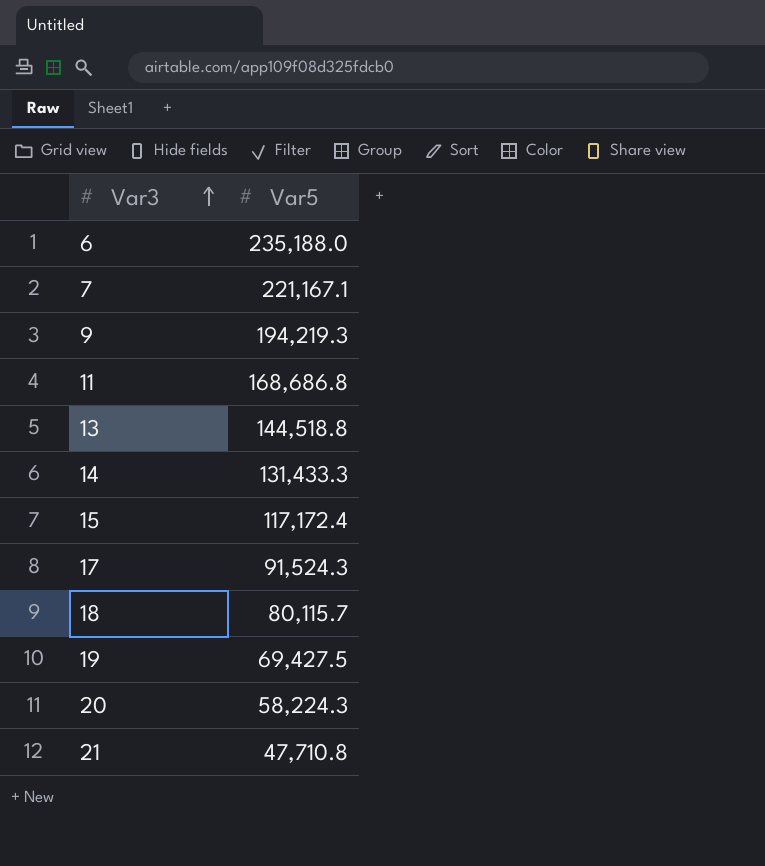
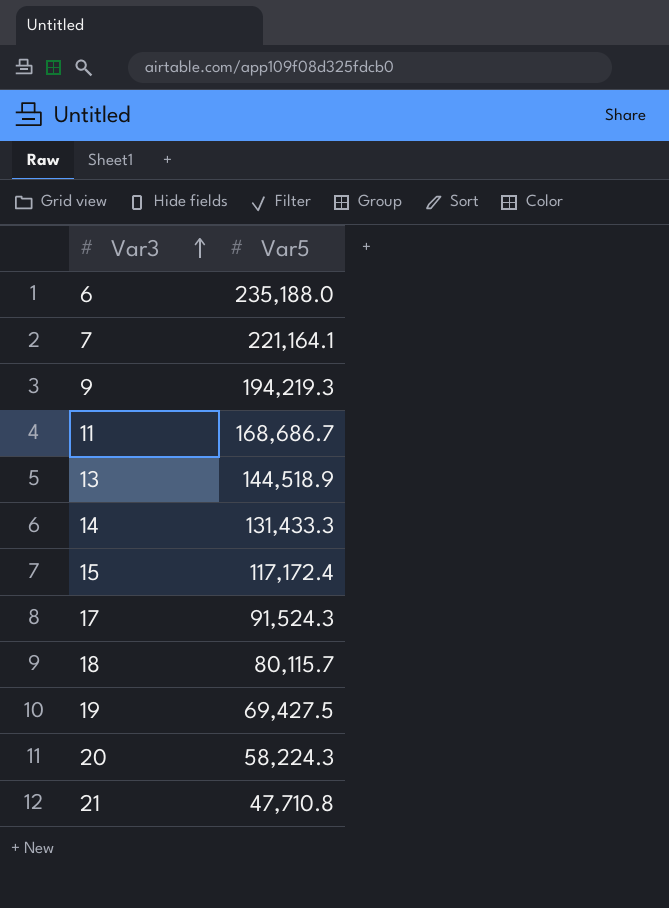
7 | Var5: 221,167.1 -> 221,164.1
11 | Var5: 168,686.8 -> 168,686.7
13 | Var5: 144,518.8 -> 144,518.9

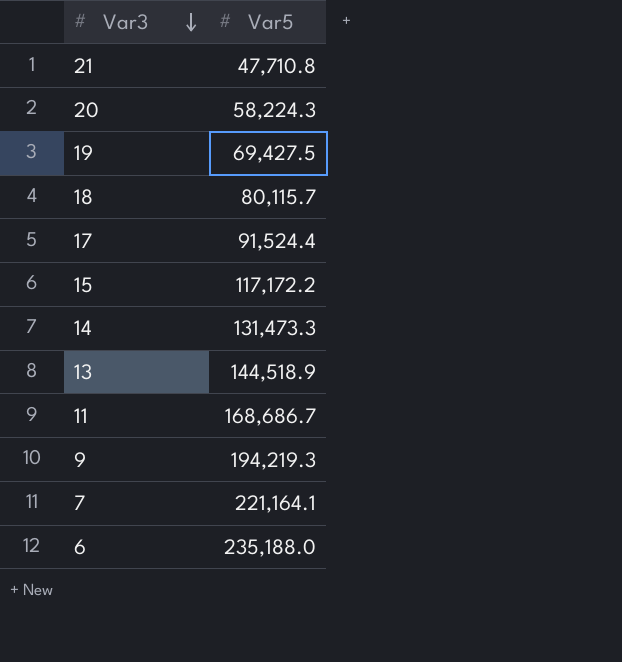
row order: Var3 ascending -> Var3 descending
17 | Var5: 91,524.3 -> 91,524.4
15 | Var5: 117,172.4 -> 117,172.2
14 | Var5: 131,433.3 -> 131,473.3

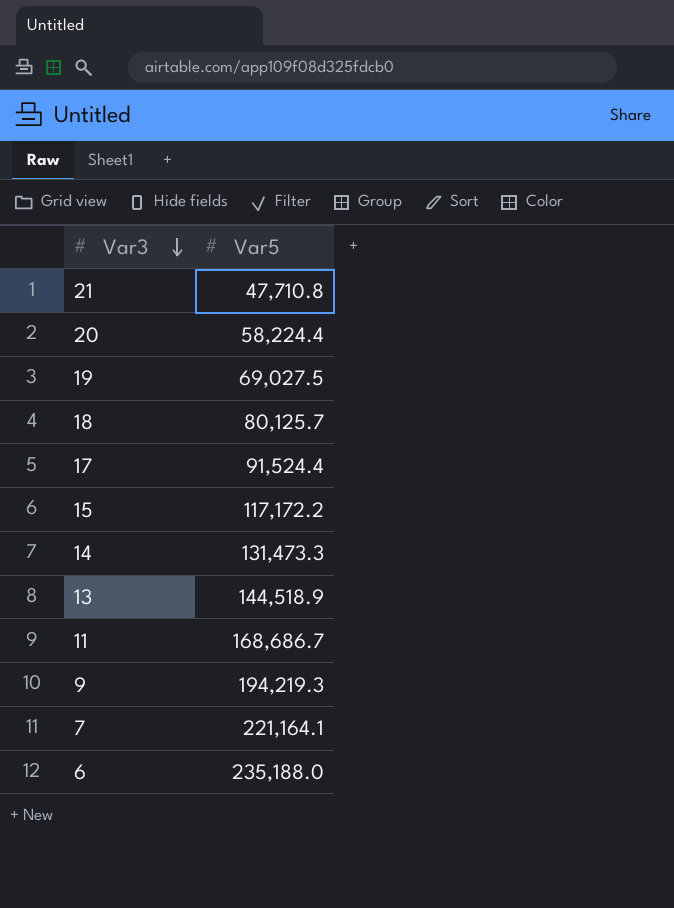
20 | Var5: 58,224.3 -> 58,224.4
19 | Var5: 69,427.5 -> 69,027.5
18 | Var5: 80,115.7 -> 80,125.7

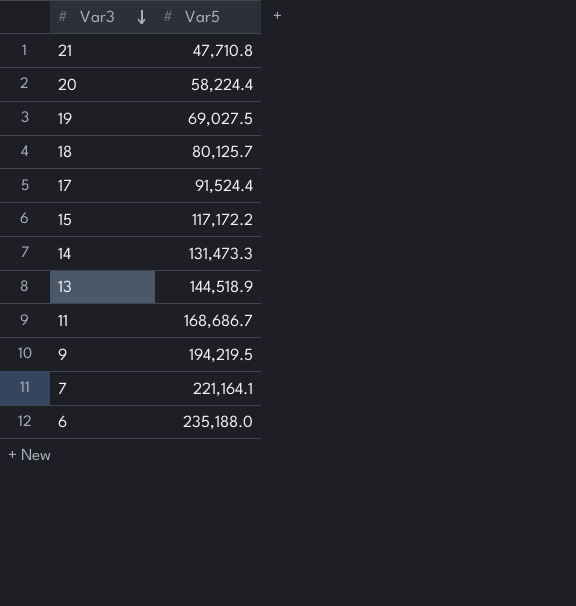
9 | Var5: 194,219.3 -> 194,219.5

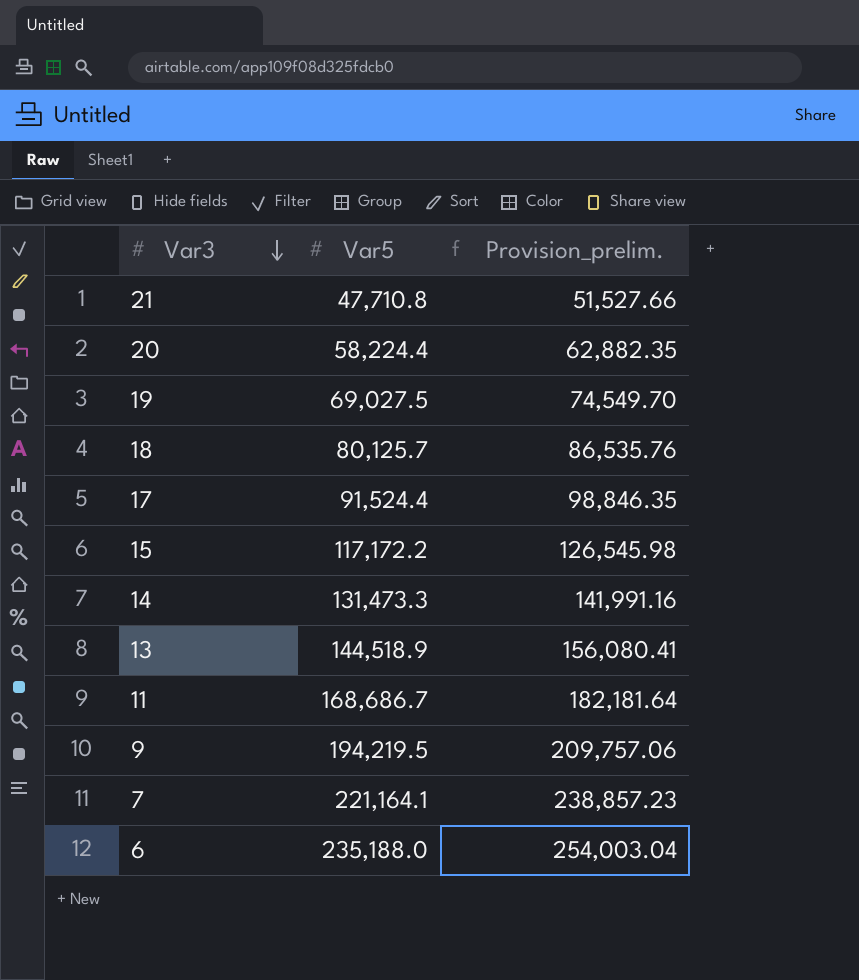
column Provision_prelim. | formula: none -> [Var5] * 1.08

